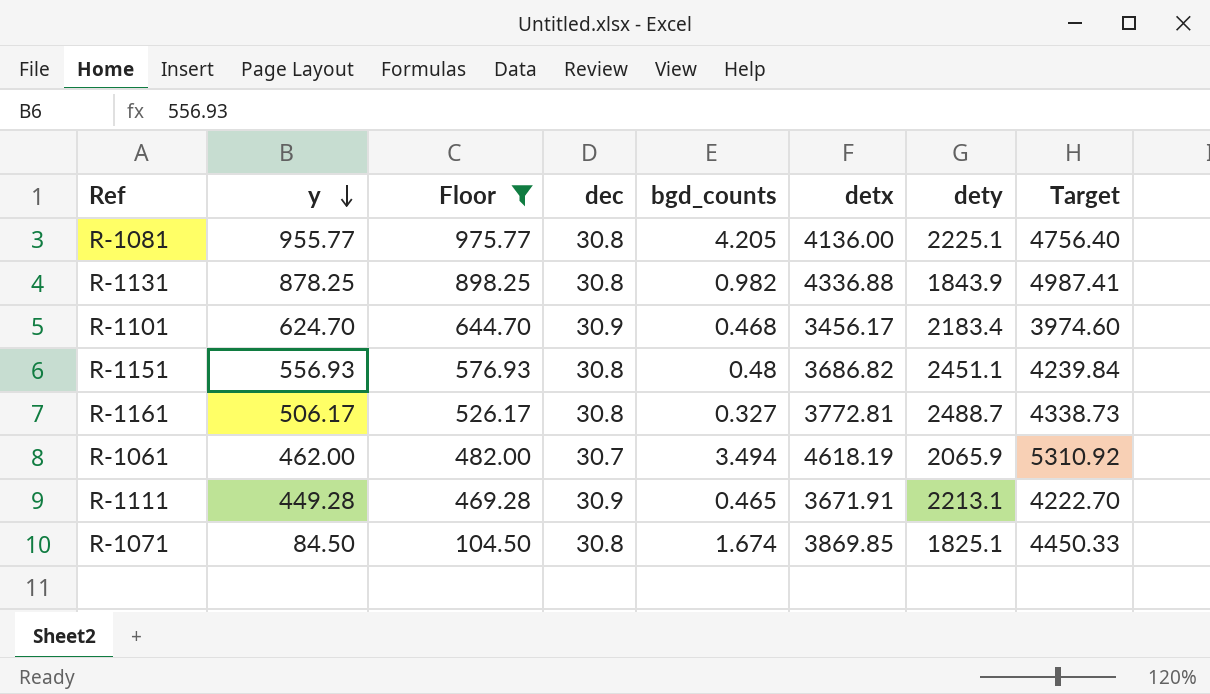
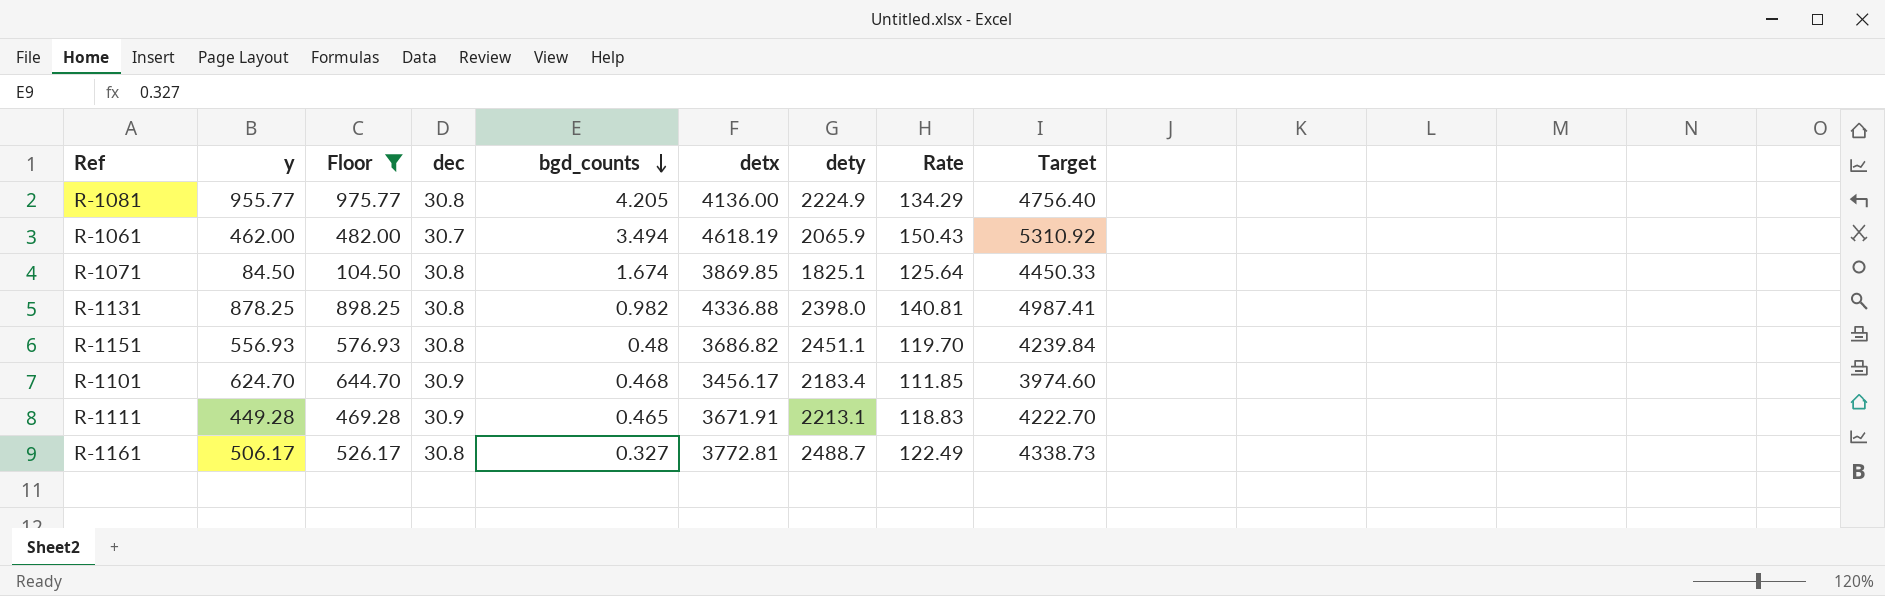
row order: y descending -> bgd_counts descending
column Rate | formula: none -> [detx] / [dec]
R-1081 | dety: 2225.1 -> 2224.9
R-1131 | dety: 1843.9 -> 2398.0

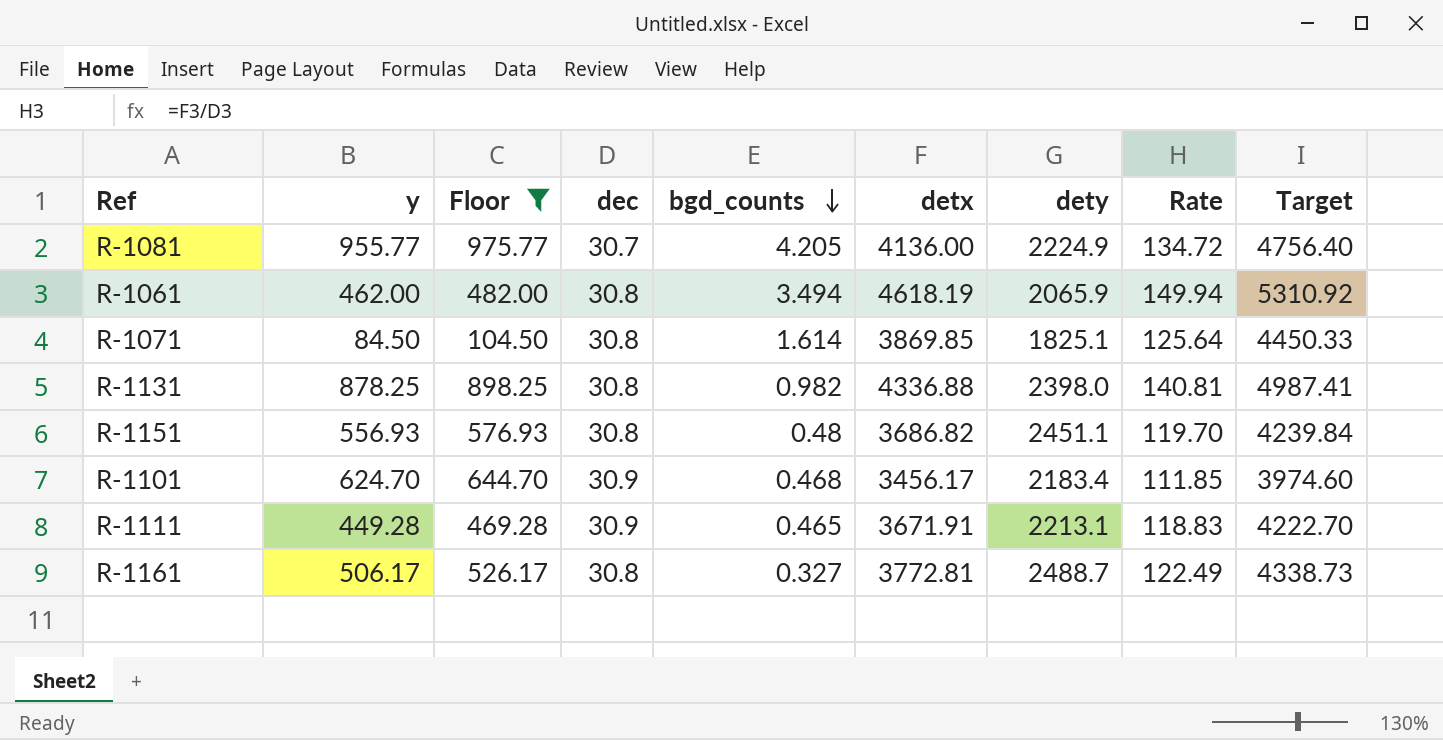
R-1081 | dec: 30.8 -> 30.7
R-1081 | Rate: 134.29 -> 134.72
R-1061 | dec: 30.7 -> 30.8
R-1061 | Rate: 150.43 -> 149.94
R-1071 | bgd_counts: 1.674 -> 1.614

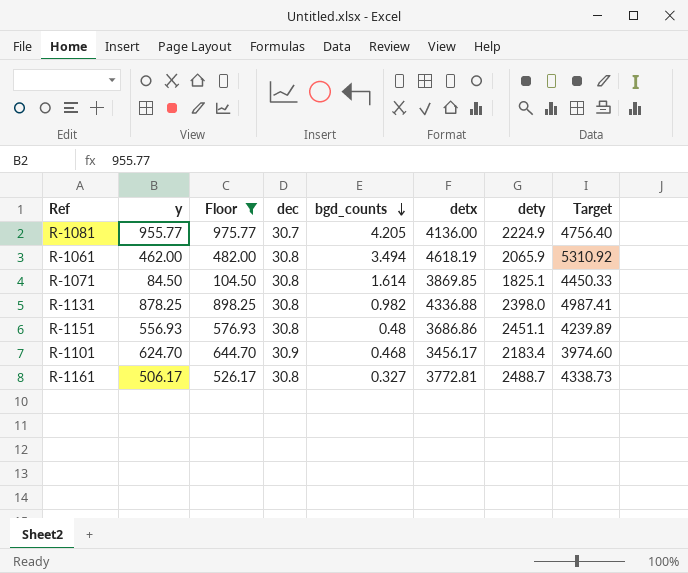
column Rate | formula: [detx] / [dec] -> none
row R-1111: 449.28 | 469.28 | 30.9 | 0.465 | 3671.91 | 2213.1 | 118.83 | 4222.70 -> none
R-1151 | detx: 3686.82 -> 3686.86
R-1151 | Target: 4239.84 -> 4239.89

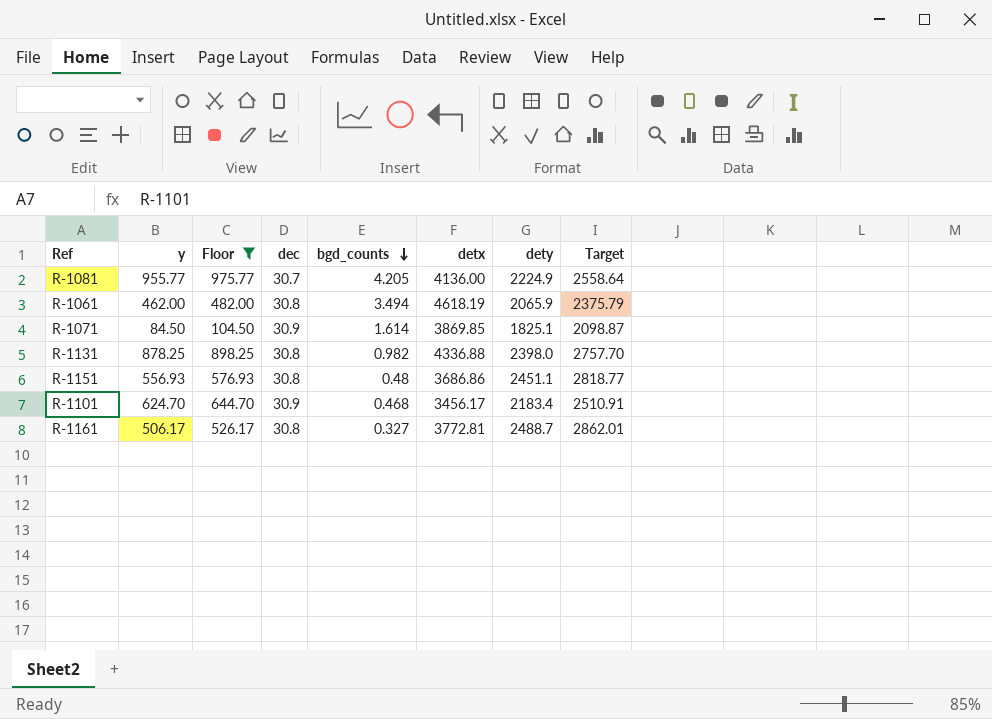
column Target | formula: [detx] * 1.15 -> [dety] * 1.15
R-1071 | dec: 30.8 -> 30.9

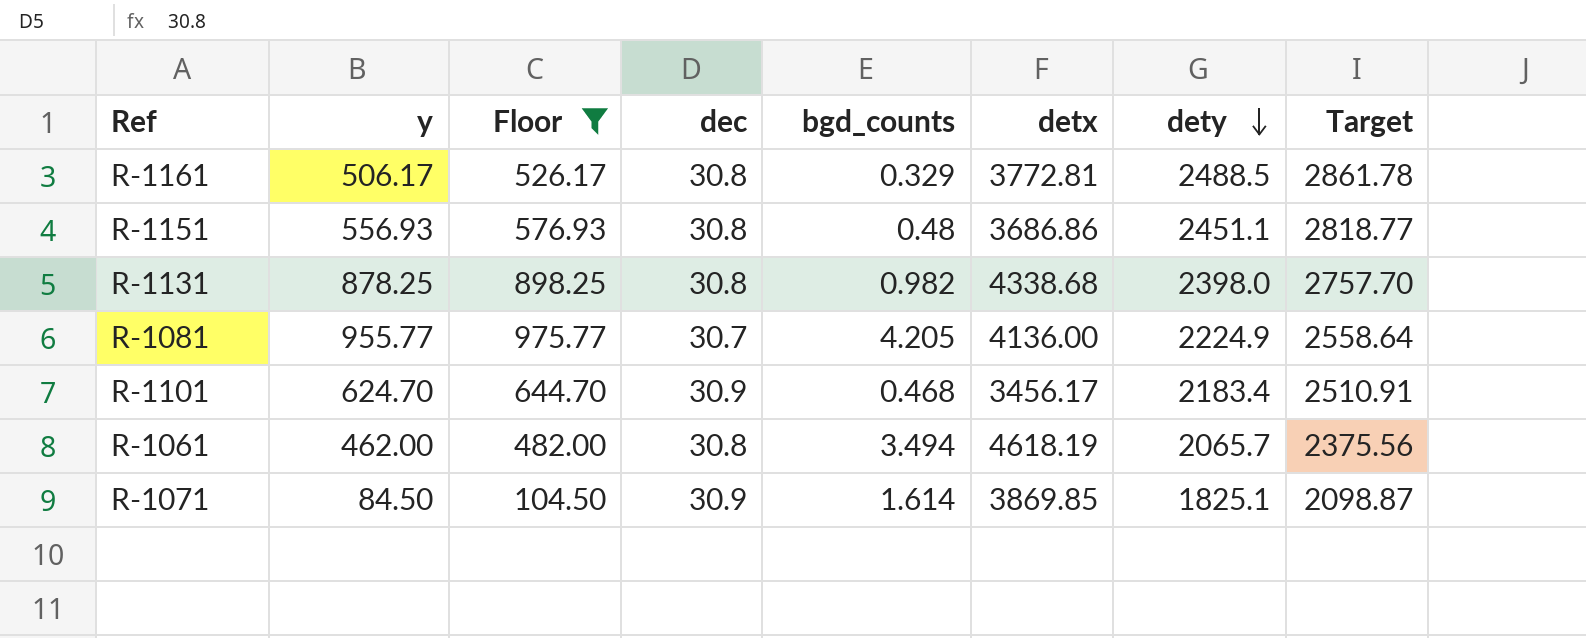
row order: bgd_counts descending -> dety descending
R-1161 | bgd_counts: 0.327 -> 0.329
R-1161 | dety: 2488.7 -> 2488.5
R-1161 | Target: 2862.01 -> 2861.78
R-1131 | detx: 4336.88 -> 4338.68
R-1061 | dety: 2065.9 -> 2065.7
R-1061 | Target: 2375.79 -> 2375.56

